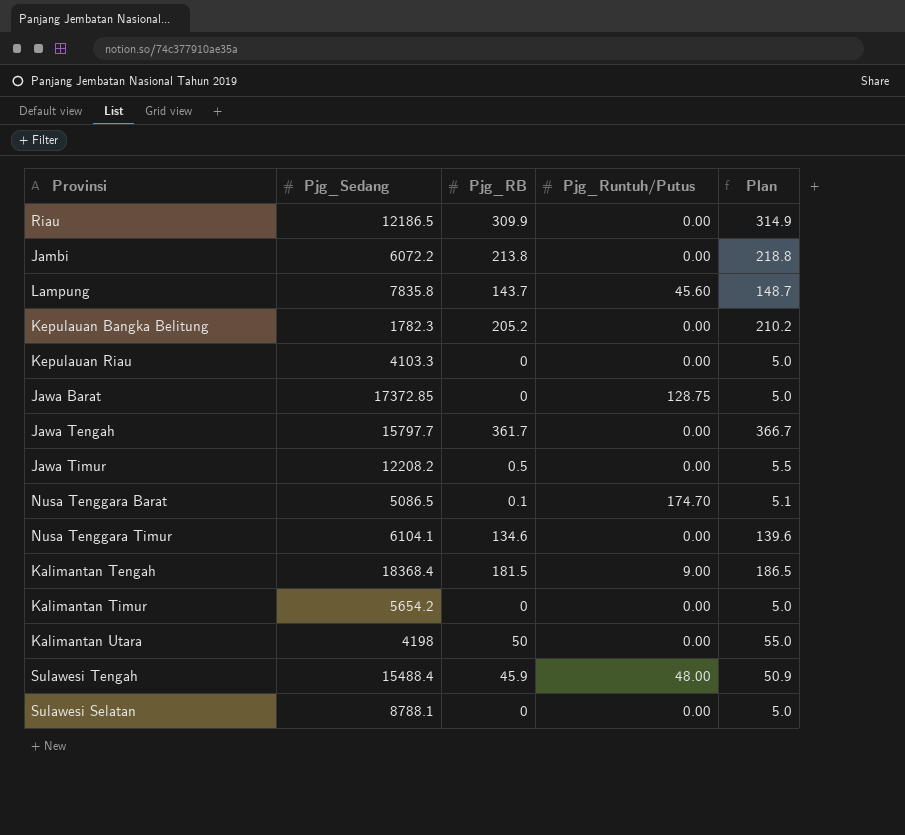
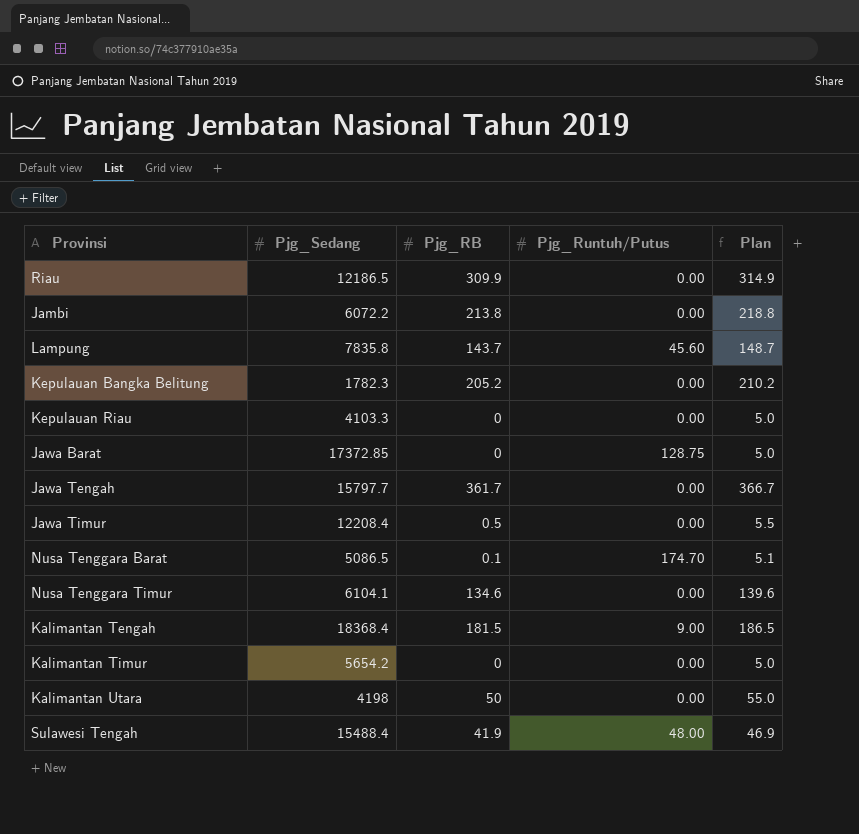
row Sulawesi Selatan: 8788.1 | 0 | 0.00 | 5.0 -> none
Jawa Timur | Pjg_Sedang: 12208.2 -> 12208.4
Sulawesi Tengah | Pjg_RB: 45.9 -> 41.9
Sulawesi Tengah | Plan: 50.9 -> 46.9

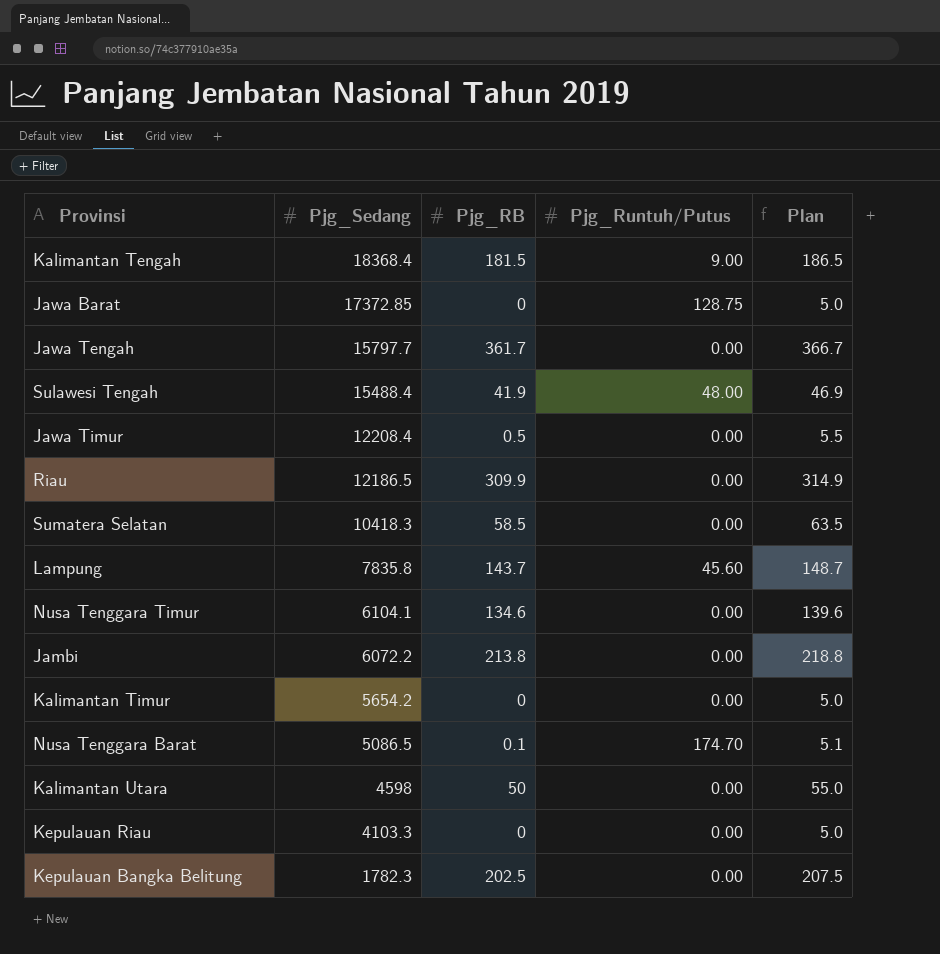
row order: none -> Pjg_Sedang descending
row Sumatera Selatan: none -> 10418.3 | 58.5 | 0.00 | 63.5
Kalimantan Utara | Pjg_Sedang: 4198 -> 4598
Kepulauan Bangka Belitung | Pjg_RB: 205.2 -> 202.5
Kepulauan Bangka Belitung | Plan: 210.2 -> 207.5

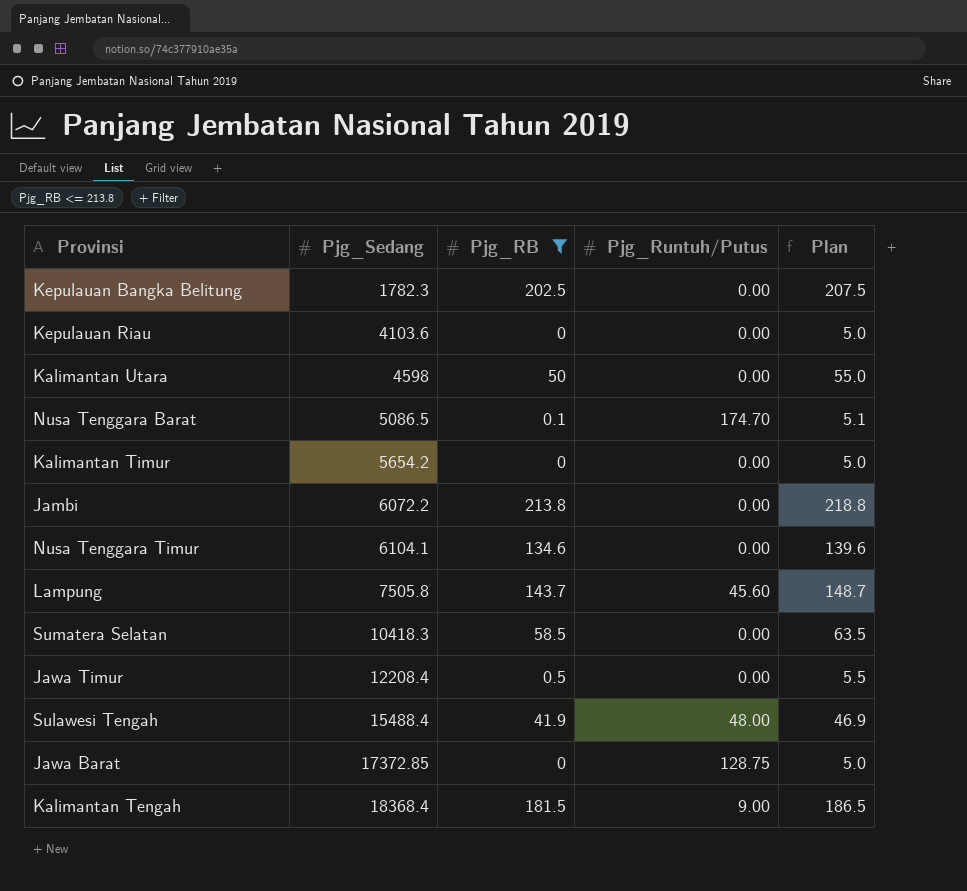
filter: none -> Pjg_RB <= 213.8
row order: Pjg_Sedang descending -> Pjg_Sedang ascending
Kepulauan Riau | Pjg_Sedang: 4103.3 -> 4103.6
Lampung | Pjg_Sedang: 7835.8 -> 7505.8

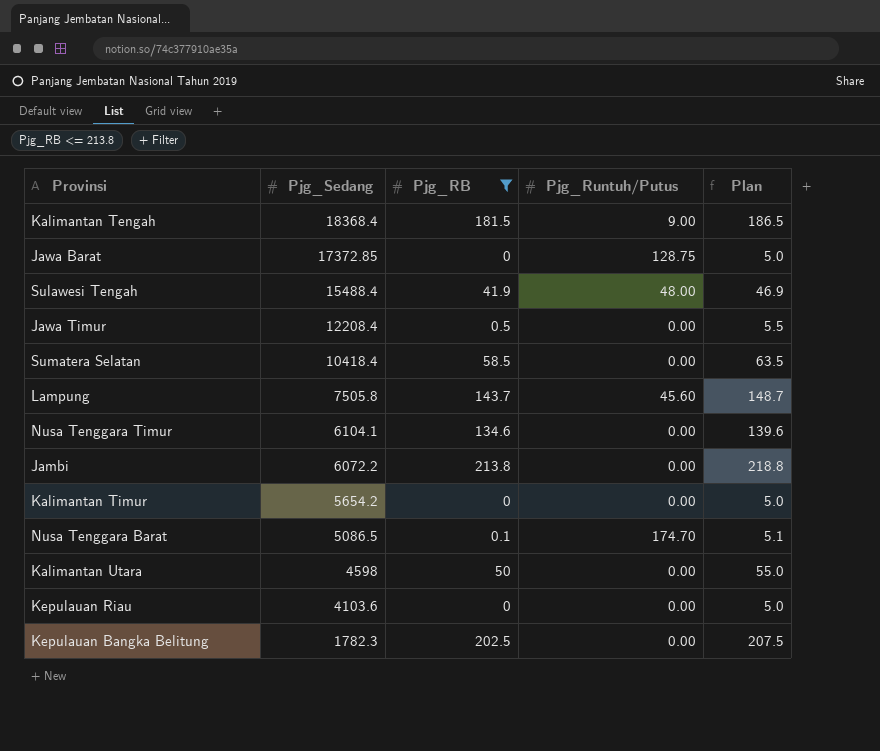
row order: Pjg_Sedang ascending -> Pjg_Sedang descending
Sumatera Selatan | Pjg_Sedang: 10418.3 -> 10418.4

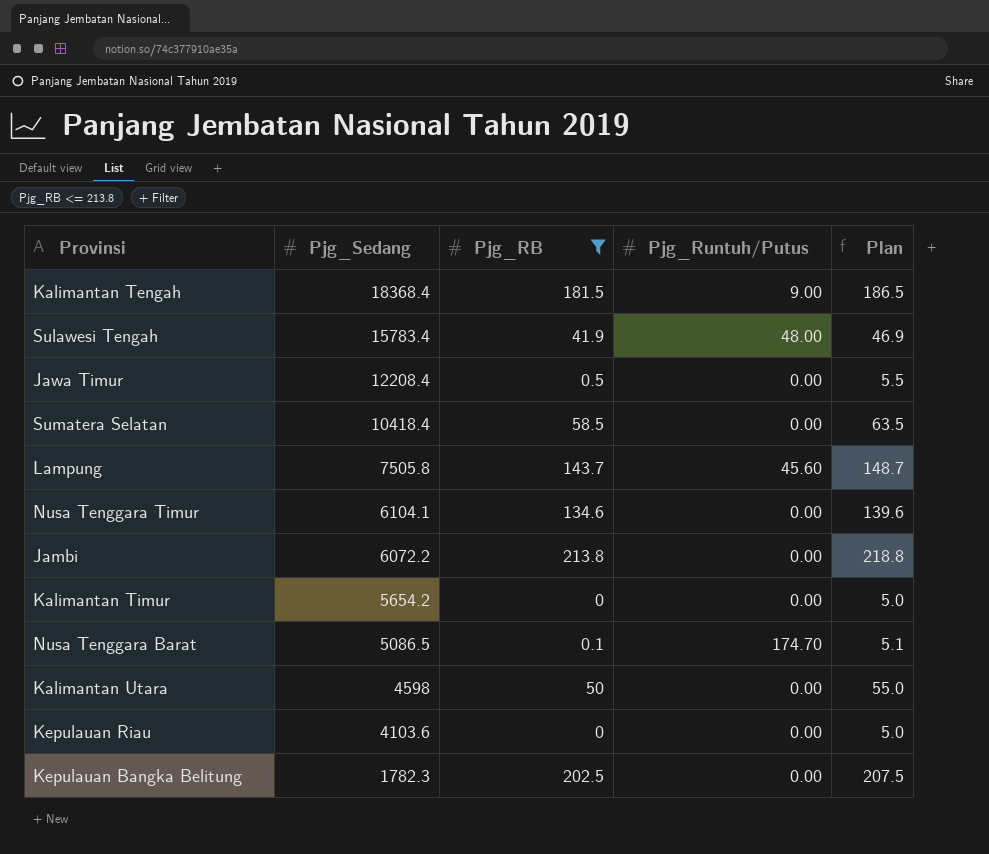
row Jawa Barat: 17372.85 | 0 | 128.75 | 5.0 -> none
Sulawesi Tengah | Pjg_Sedang: 15488.4 -> 15783.4

